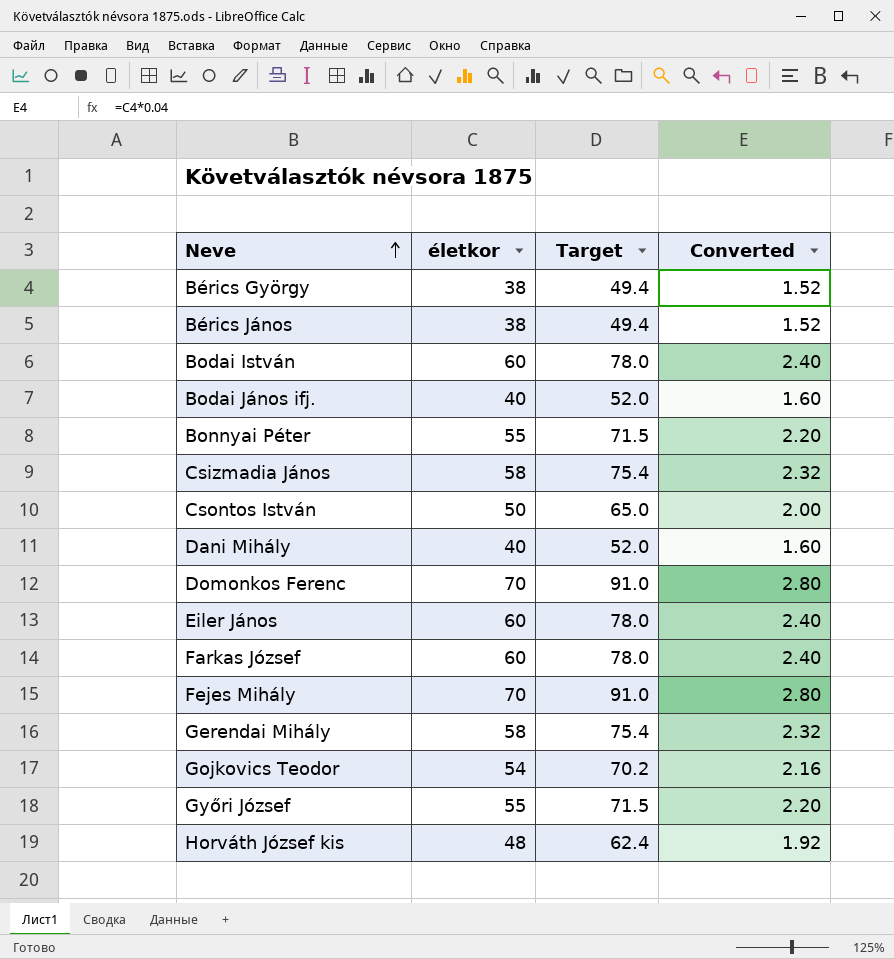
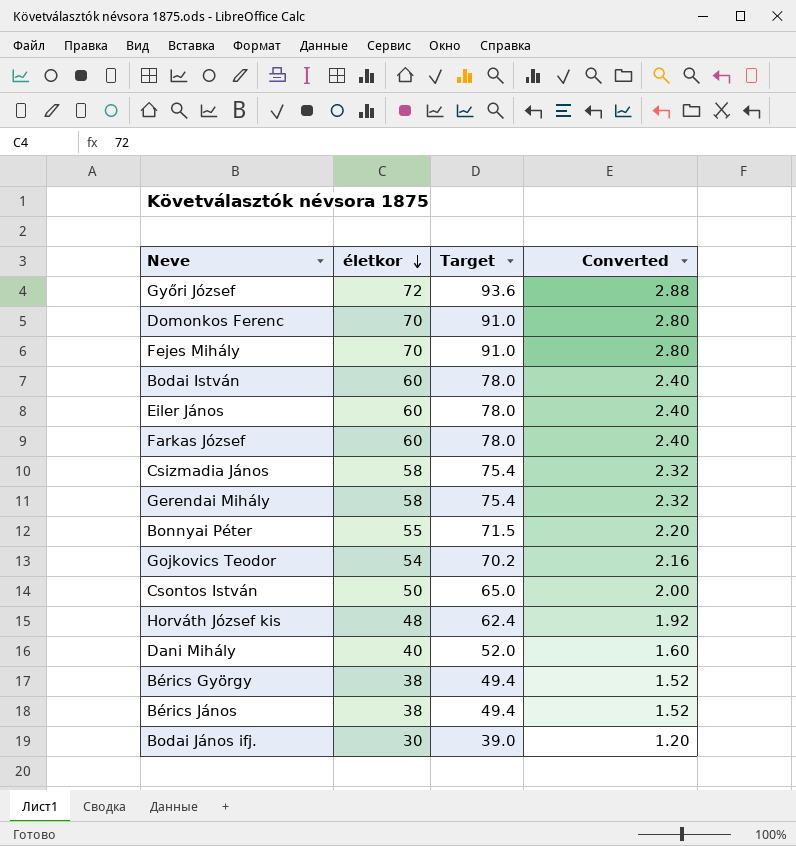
row order: Neve ascending -> életkor descending
Győri József | életkor: 55 -> 72
Győri József | Target: 71.5 -> 93.6
Győri József | Converted: 2.20 -> 2.88
Bodai János ifj. | életkor: 40 -> 30
Bodai János ifj. | Target: 52.0 -> 39.0
Bodai János ifj. | Converted: 1.60 -> 1.20

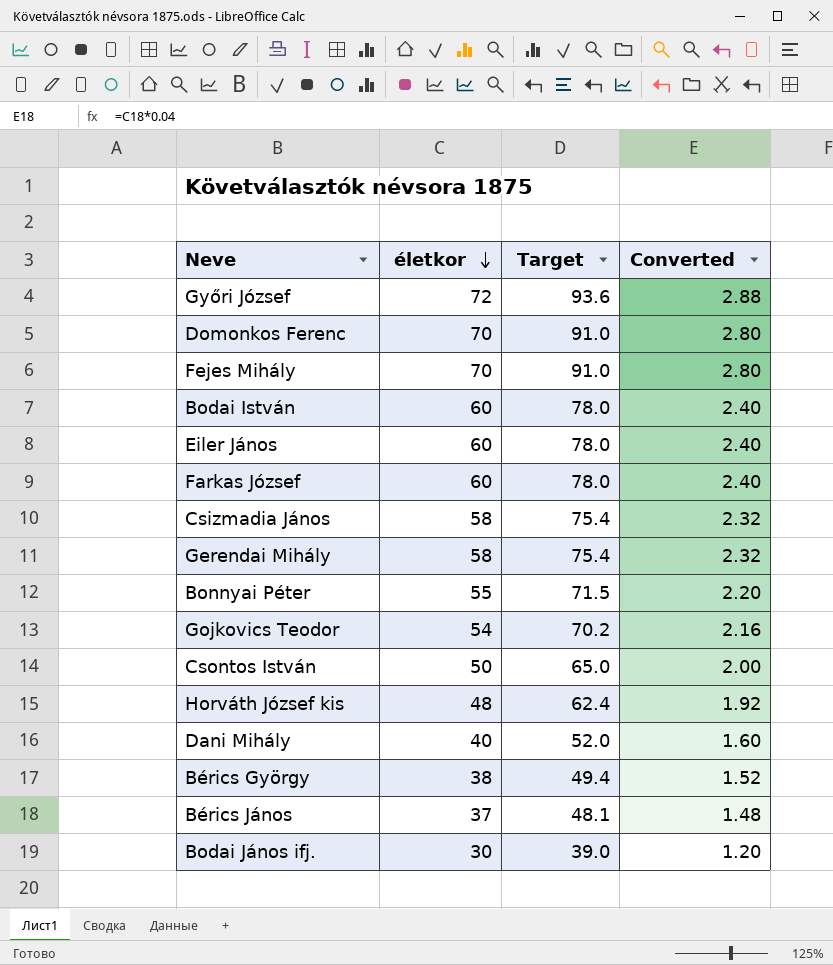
Bérics János | életkor: 38 -> 37
Bérics János | Target: 49.4 -> 48.1
Bérics János | Converted: 1.52 -> 1.48

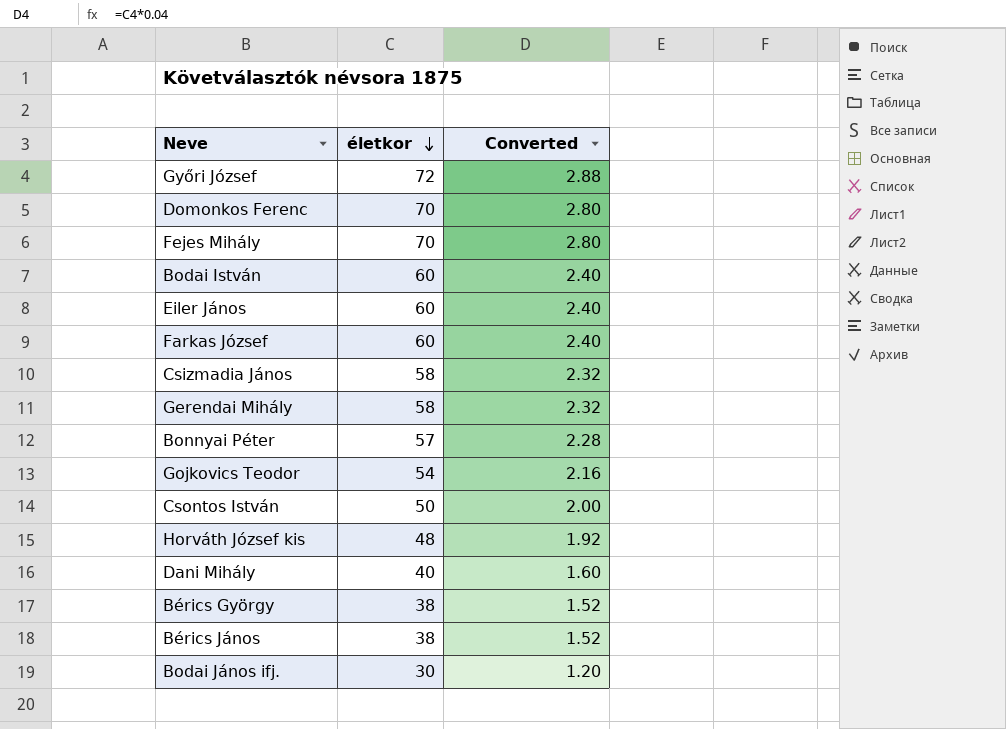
column Target | formula: [életkor] * 1.3 -> none
Bonnyai Péter | életkor: 55 -> 57
Bonnyai Péter | Converted: 2.20 -> 2.28
Bérics János | életkor: 37 -> 38
Bérics János | Converted: 1.48 -> 1.52

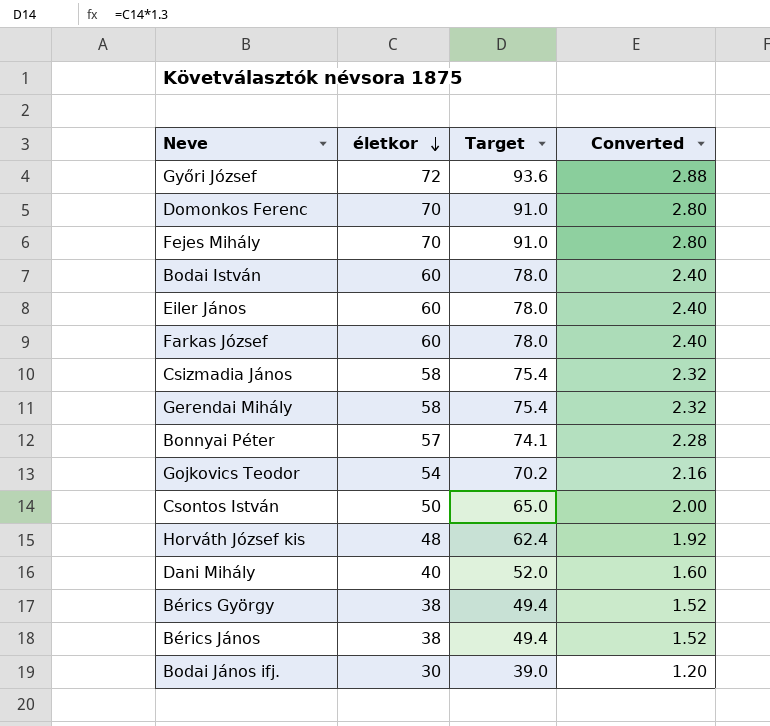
column Target | formula: none -> [életkor] * 1.3

